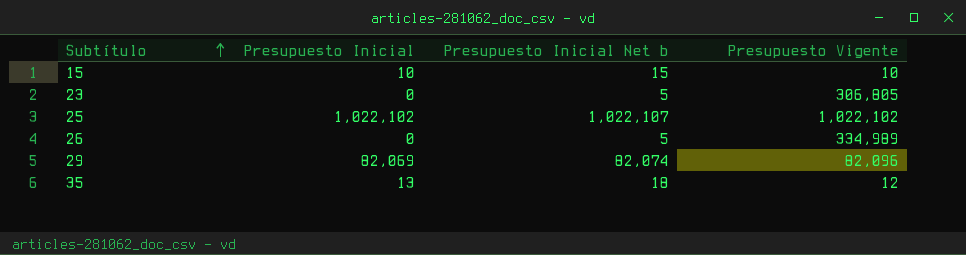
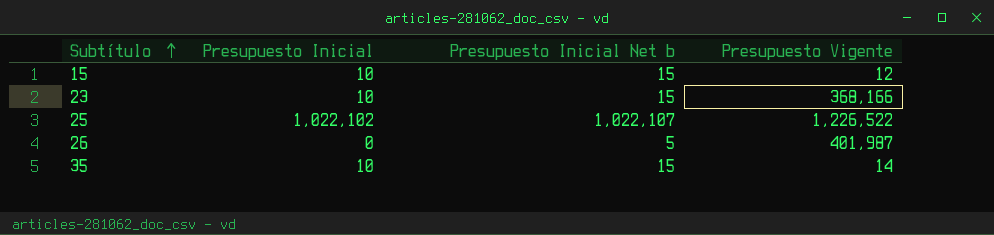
row 29: 82,069 | 82,074 | 82,096 -> none
15 | Presupuesto Vigente: 10 -> 12
23 | Presupuesto Inicial: 0 -> 10
23 | Presupuesto Inicial Net b: 5 -> 15
23 | Presupuesto Vigente: 306,805 -> 368,166
25 | Presupuesto Vigente: 1,022,102 -> 1,226,522
26 | Presupuesto Vigente: 334,989 -> 401,987
35 | Presupuesto Inicial: 13 -> 10
35 | Presupuesto Inicial Net b: 18 -> 15
35 | Presupuesto Vigente: 12 -> 14

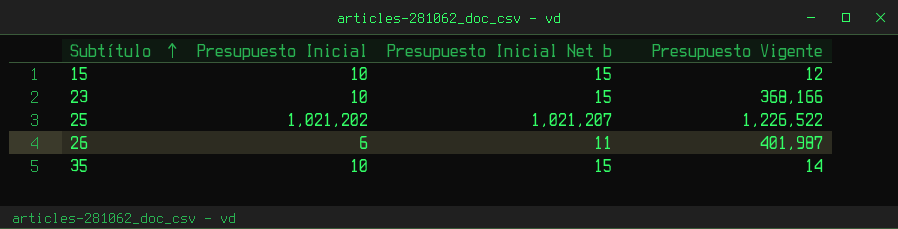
25 | Presupuesto Inicial: 1,022,102 -> 1,021,202
25 | Presupuesto Inicial Net b: 1,022,107 -> 1,021,207
26 | Presupuesto Inicial: 0 -> 6
26 | Presupuesto Inicial Net b: 5 -> 11

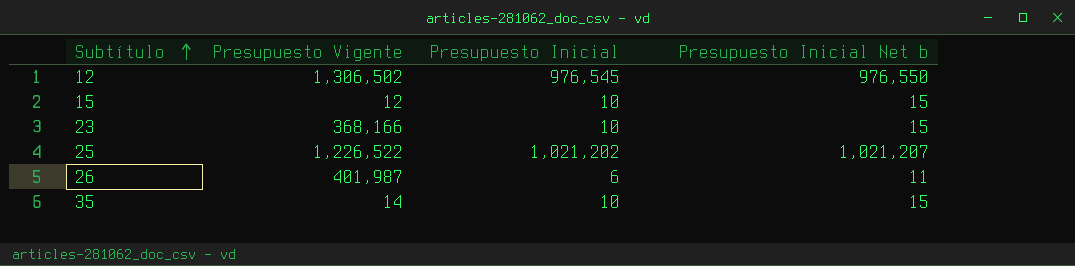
column Presupuesto Vigente | position: 4 -> 2
row 12: none -> 1,306,502 | 976,545 | 976,550

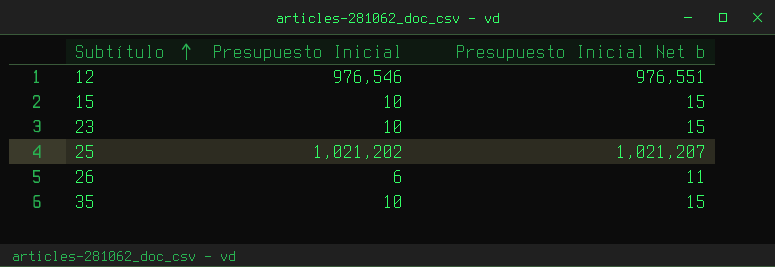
column Presupuesto Vigente | position: 2 -> none
12 | Presupuesto Inicial: 976,545 -> 976,546
12 | Presupuesto Inicial Net b: 976,550 -> 976,551

